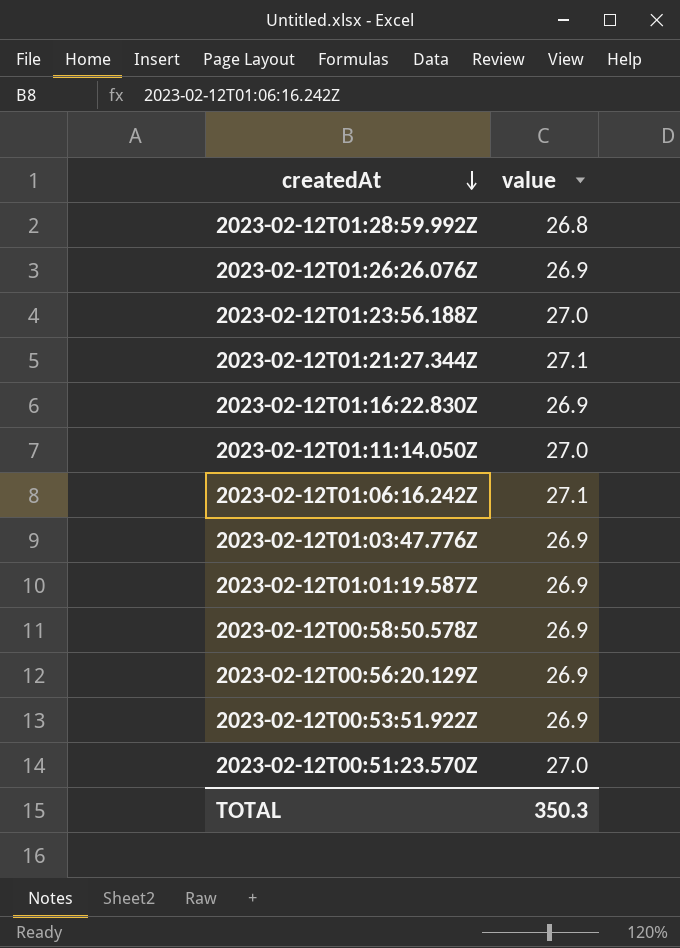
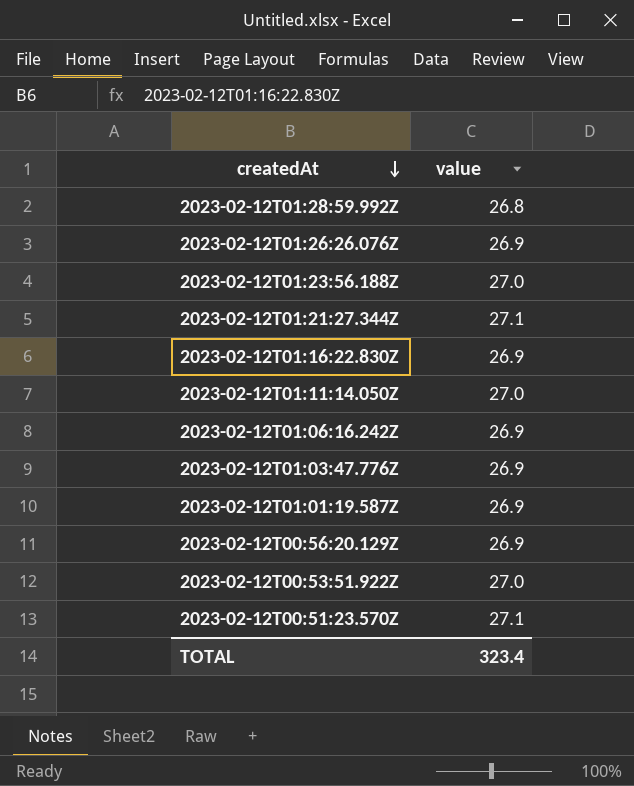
row 2023-02-12T00:58:50.578Z: 26.9 -> none
2023-02-12T01:06:16.242Z | value: 27.1 -> 26.9
2023-02-12T00:53:51.922Z | value: 26.9 -> 27.0
2023-02-12T00:51:23.570Z | value: 27.0 -> 27.1
TOTAL | value: 350.3 -> 323.4

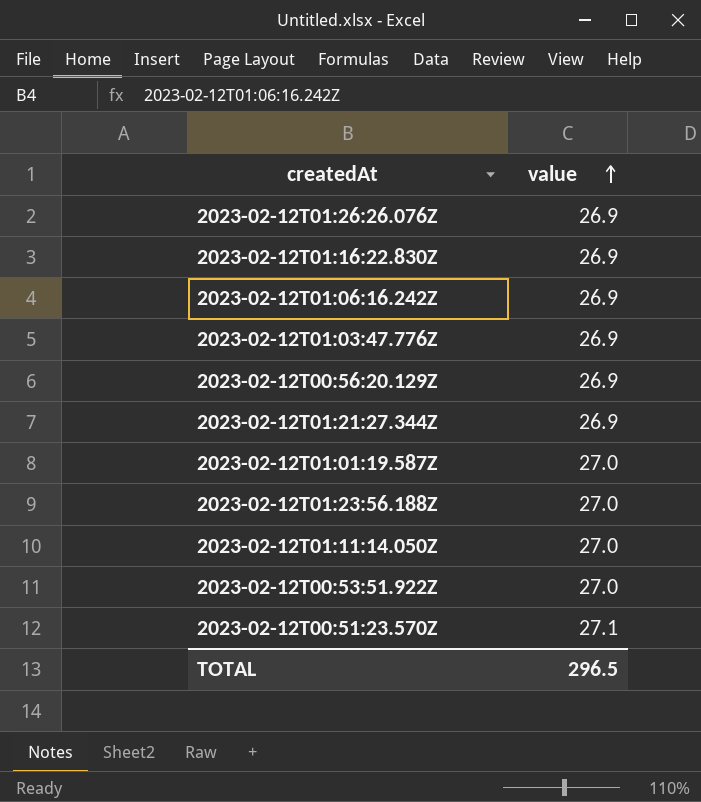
row order: createdAt descending -> value ascending
row 2023-02-12T01:28:59.992Z: 26.8 -> none
2023-02-12T01:21:27.344Z | value: 27.1 -> 26.9
2023-02-12T01:01:19.587Z | value: 26.9 -> 27.0
TOTAL | value: 323.4 -> 296.5

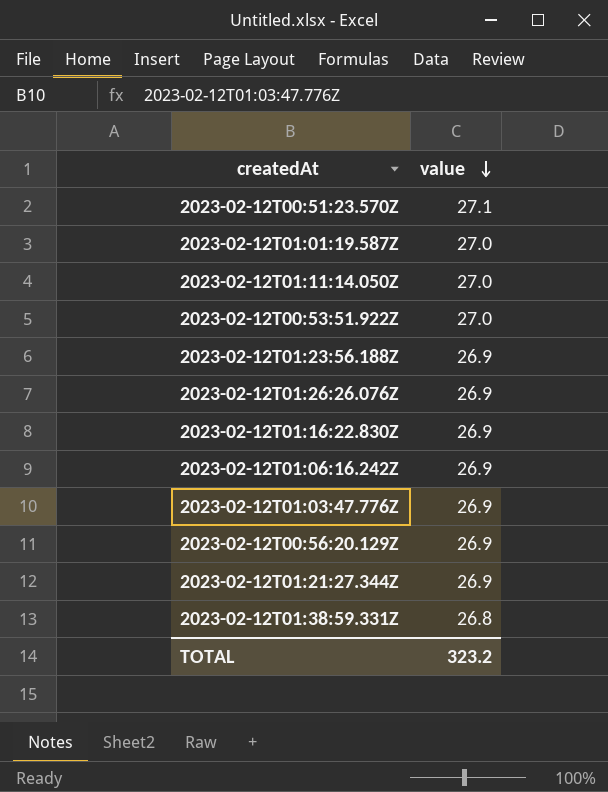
row order: value ascending -> value descending
2023-02-12T01:23:56.188Z | value: 27.0 -> 26.9
row 2023-02-12T01:38:59.331Z: none -> 26.8
TOTAL | value: 296.5 -> 323.2

